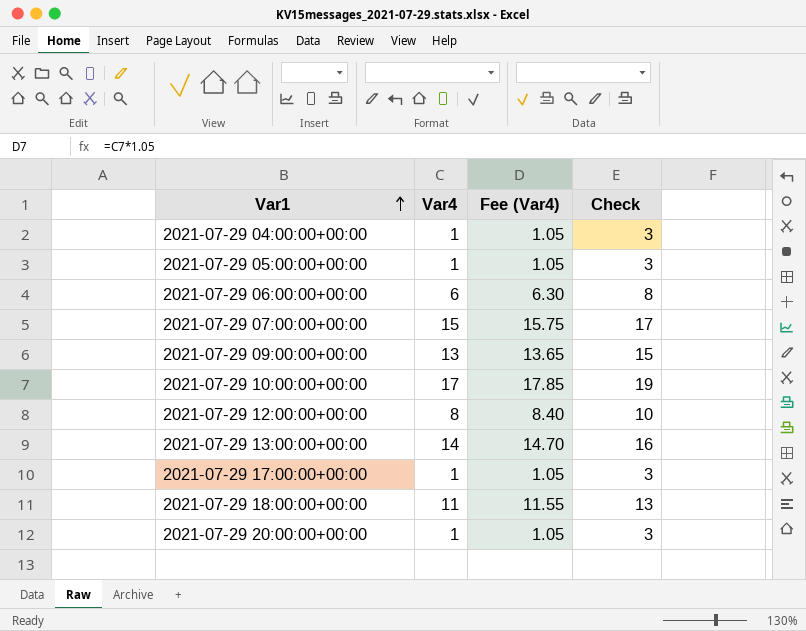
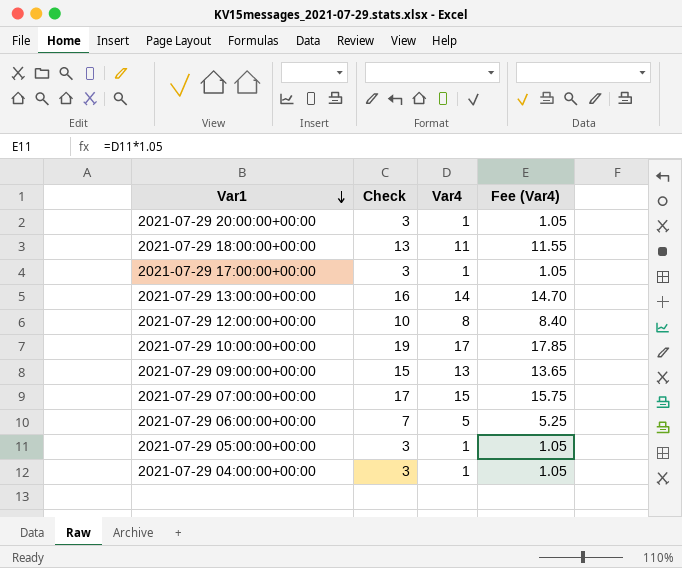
row order: Var1 ascending -> Var1 descending
column Check | position: 4 -> 2
2021-07-29 06:00:00+00:00 | Check: 8 -> 7
2021-07-29 06:00:00+00:00 | Var4: 6 -> 5
2021-07-29 06:00:00+00:00 | Fee (Var4): 6.30 -> 5.25

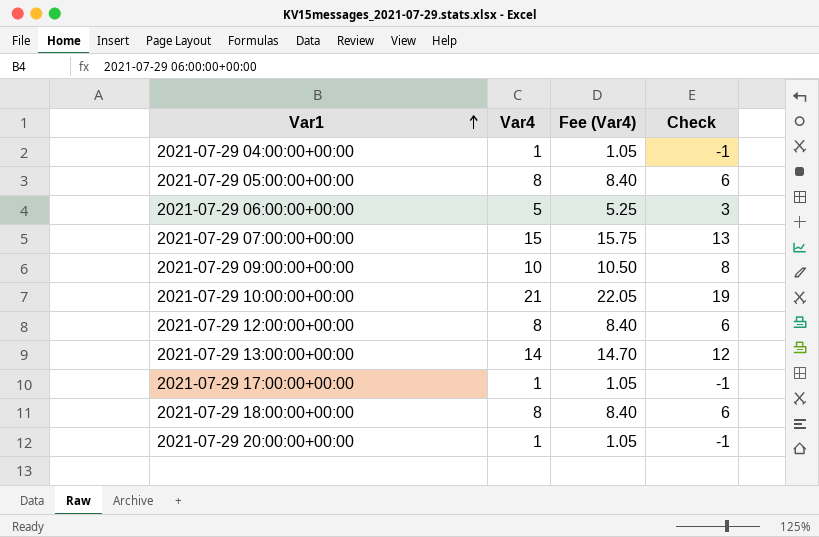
row order: Var1 descending -> Var1 ascending
column Check | formula: [Var4] + 2 -> [Var4] - 2
column Check | position: 2 -> 4
2021-07-29 05:00:00+00:00 | Var4: 1 -> 8
2021-07-29 05:00:00+00:00 | Fee (Var4): 1.05 -> 8.40
2021-07-29 09:00:00+00:00 | Var4: 13 -> 10
2021-07-29 09:00:00+00:00 | Fee (Var4): 13.65 -> 10.50
2021-07-29 10:00:00+00:00 | Var4: 17 -> 21
2021-07-29 10:00:00+00:00 | Fee (Var4): 17.85 -> 22.05
2021-07-29 18:00:00+00:00 | Var4: 11 -> 8
2021-07-29 18:00:00+00:00 | Fee (Var4): 11.55 -> 8.40

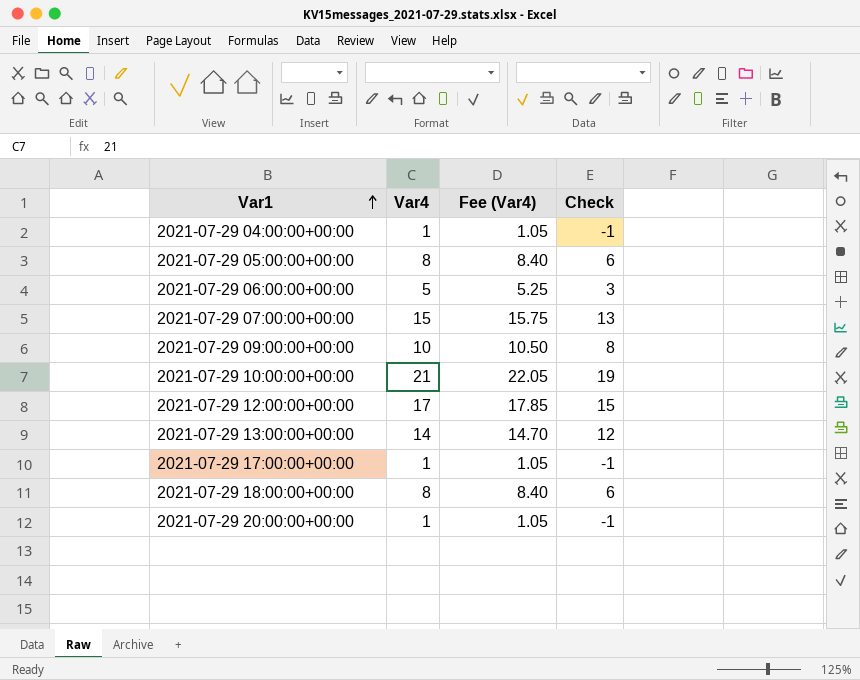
2021-07-29 12:00:00+00:00 | Var4: 8 -> 17
2021-07-29 12:00:00+00:00 | Fee (Var4): 8.40 -> 17.85
2021-07-29 12:00:00+00:00 | Check: 6 -> 15

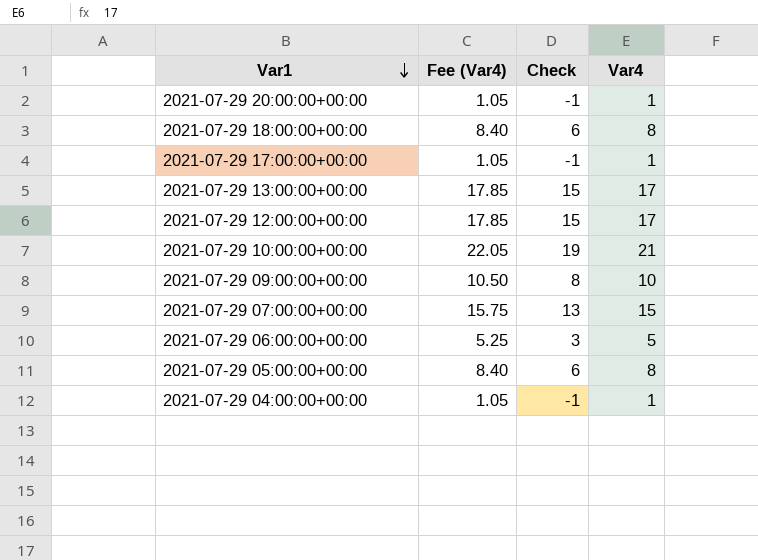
row order: Var1 ascending -> Var1 descending
column Var4 | position: 2 -> 4
2021-07-29 13:00:00+00:00 | Fee (Var4): 14.70 -> 17.85
2021-07-29 13:00:00+00:00 | Check: 12 -> 15
2021-07-29 13:00:00+00:00 | Var4: 14 -> 17

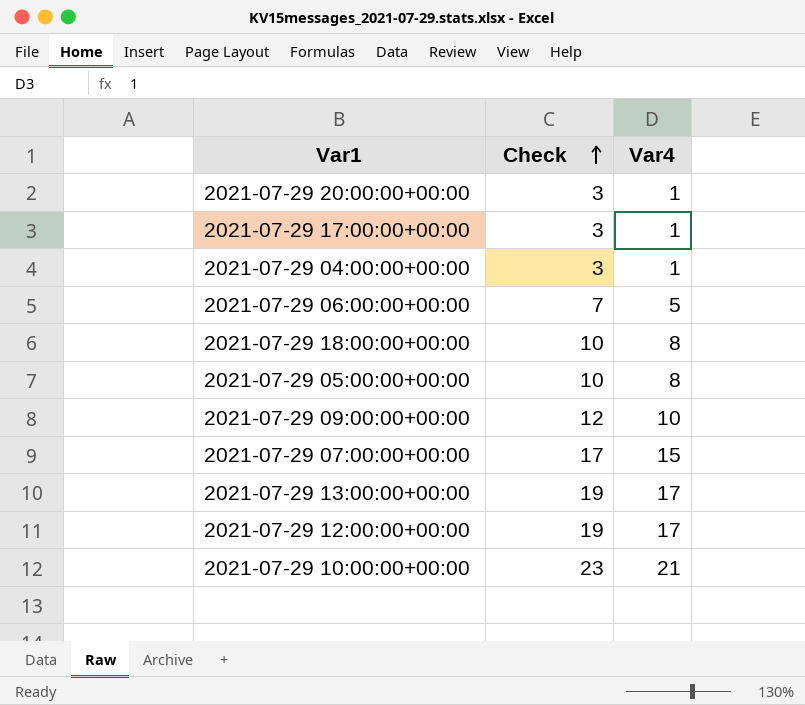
row order: Var1 descending -> Check ascending
column Fee (Var4) | formula: [Var4] * 1.05 -> none
column Check | formula: [Var4] - 2 -> [Var4] + 2

